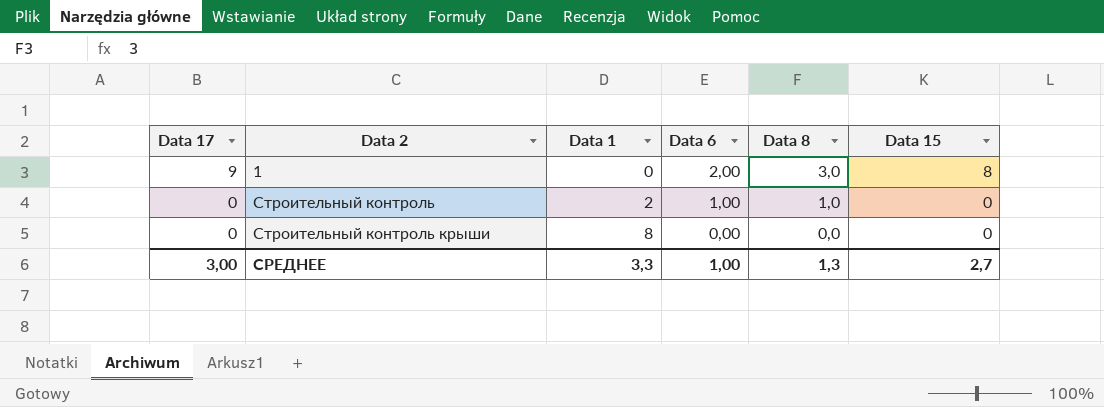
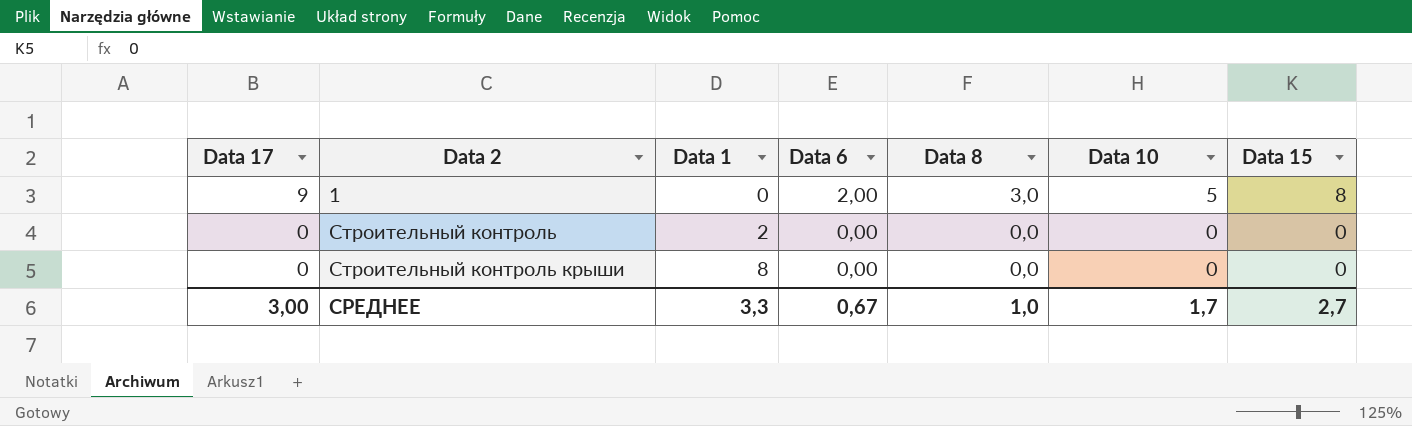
column Data 10 | position: none -> 6
Строительный контроль | Data 6: 1,00 -> 0,00
Строительный контроль | Data 8: 1,0 -> 0,0
СРЕДНЕЕ | Data 6: 1,00 -> 0,67
СРЕДНЕЕ | Data 8: 1,3 -> 1,0

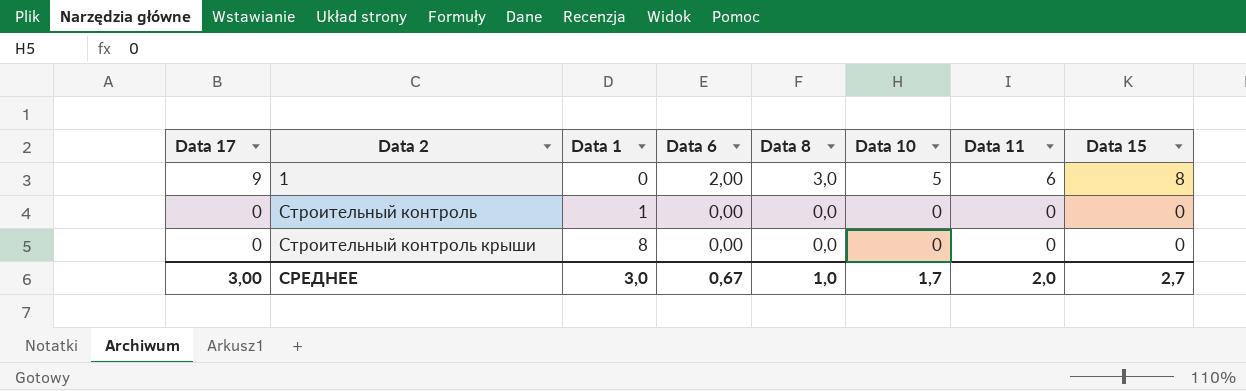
column Data 11 | position: none -> 7
Строительный контроль | Data 1: 2 -> 1
СРЕДНЕЕ | Data 1: 3,3 -> 3,0

